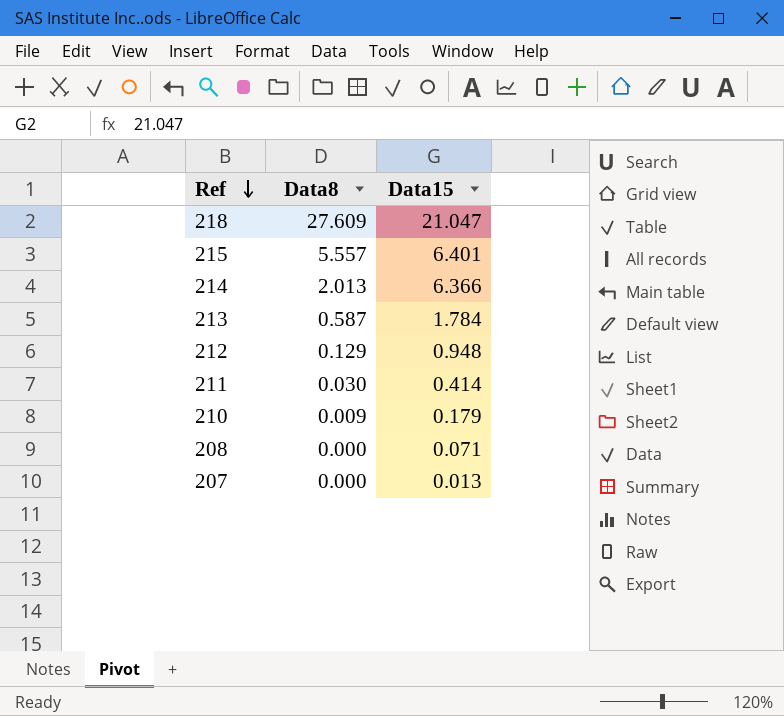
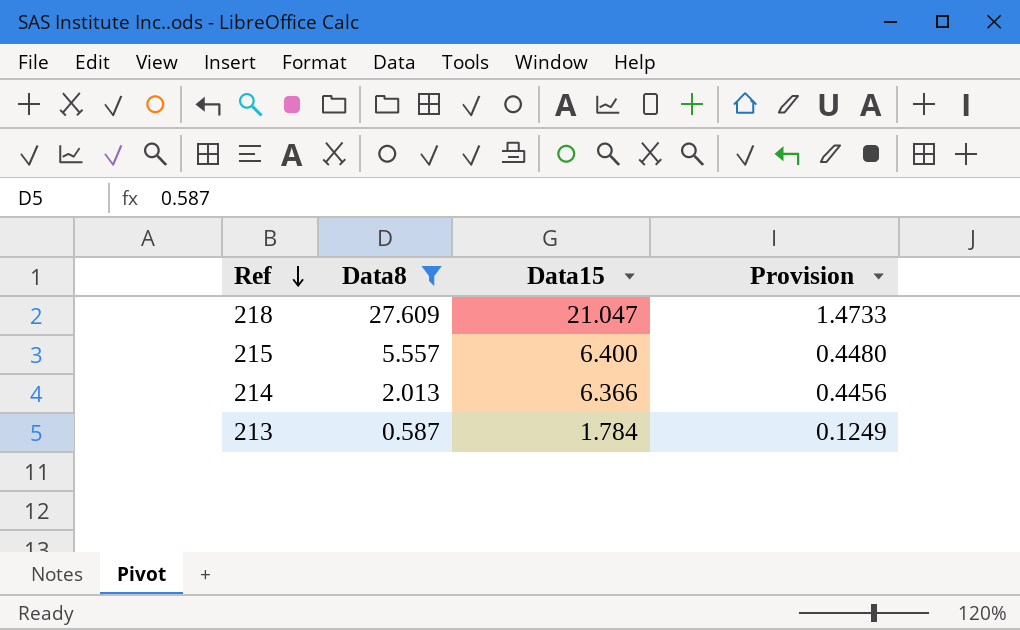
filter: none -> Data8 >= 0.587
column Provision | formula: none -> [Data15] * 0.07
215 | Data15: 6.401 -> 6.400

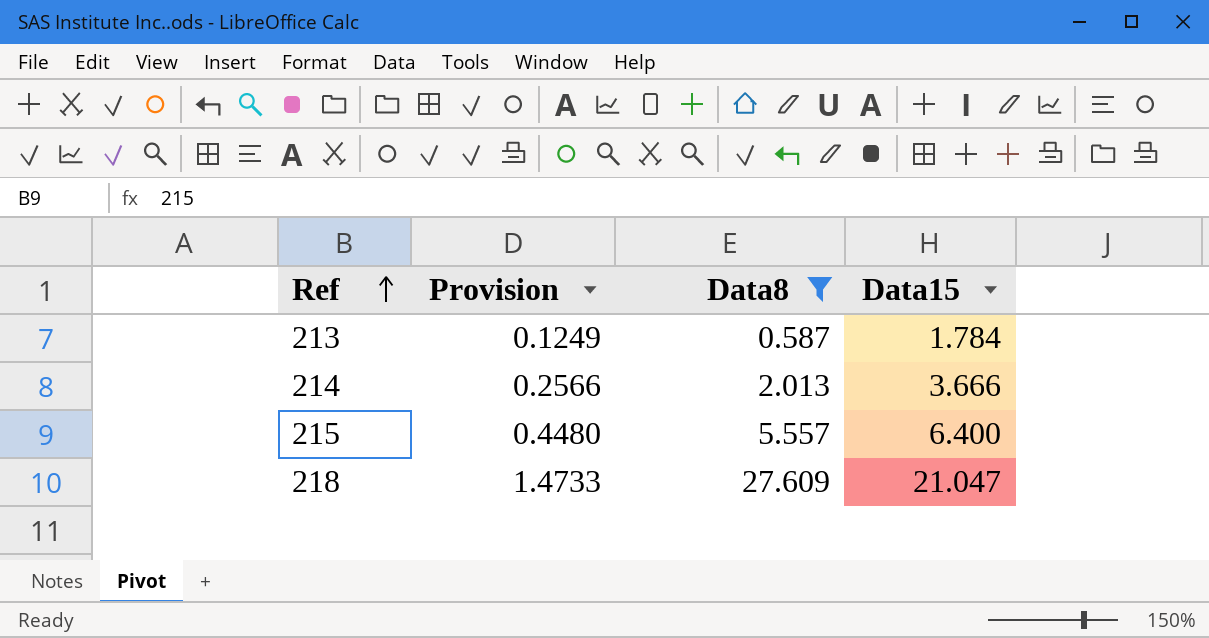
row order: Ref descending -> Ref ascending
column Provision | position: 4 -> 2
214 | Provision: 0.4456 -> 0.2566
214 | Data15: 6.366 -> 3.666

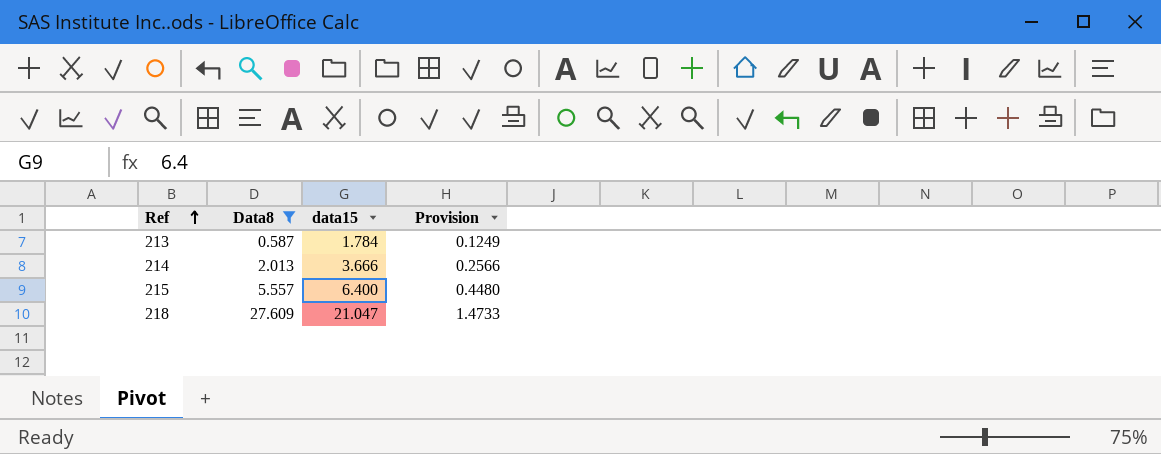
column name: Data15 -> data15
column Provision | position: 2 -> 4

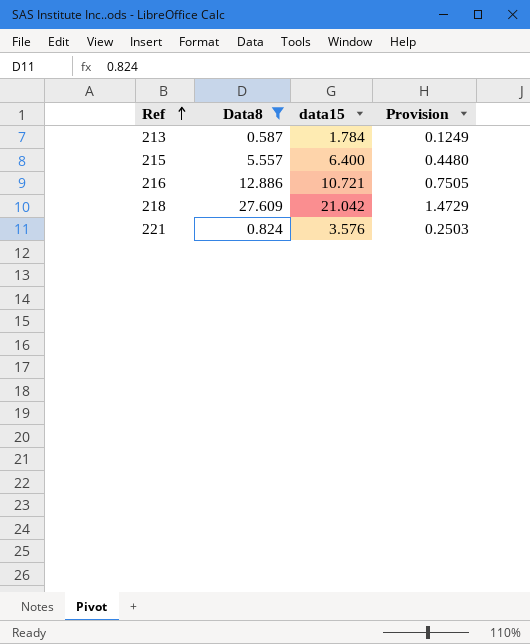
row 214: 2.013 | 3.666 | 0.2566 -> none
row 216: none -> 12.886 | 10.721 | 0.7505
218 | data15: 21.047 -> 21.042
218 | Provision: 1.4733 -> 1.4729
row 221: none -> 0.824 | 3.576 | 0.2503

